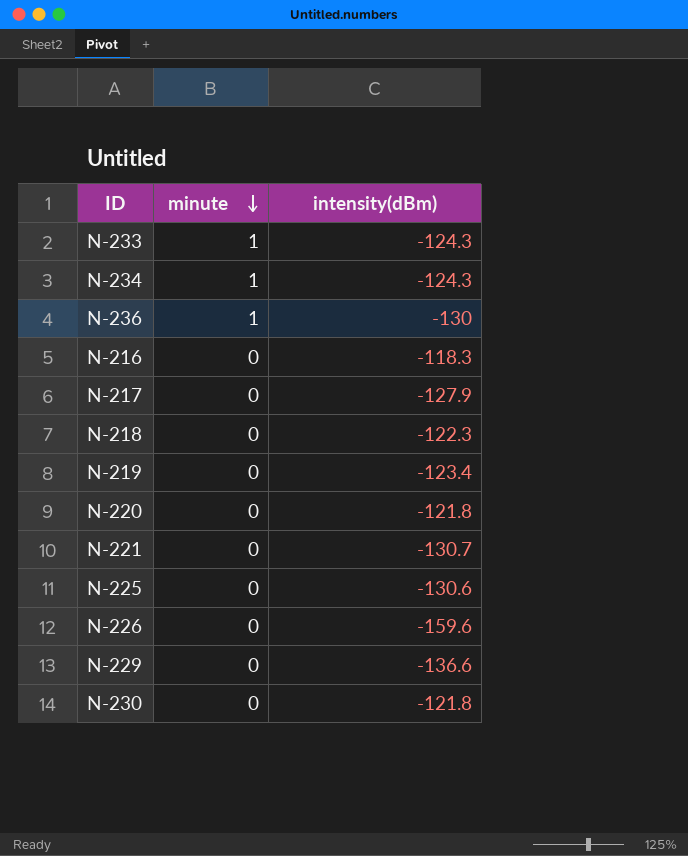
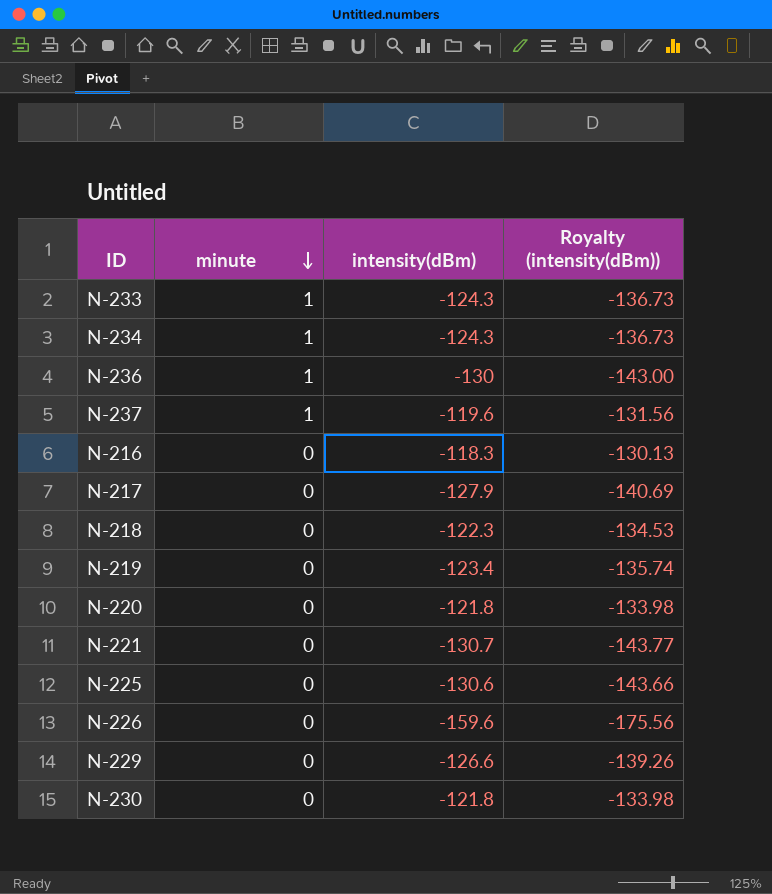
column Royalty (intensity(dBm)) | formula: none -> [intensity(dBm)] * 1.1
row N-237: none -> 1 | -119.6 | -131.56
N-229 | intensity(dBm): -136.6 -> -126.6

